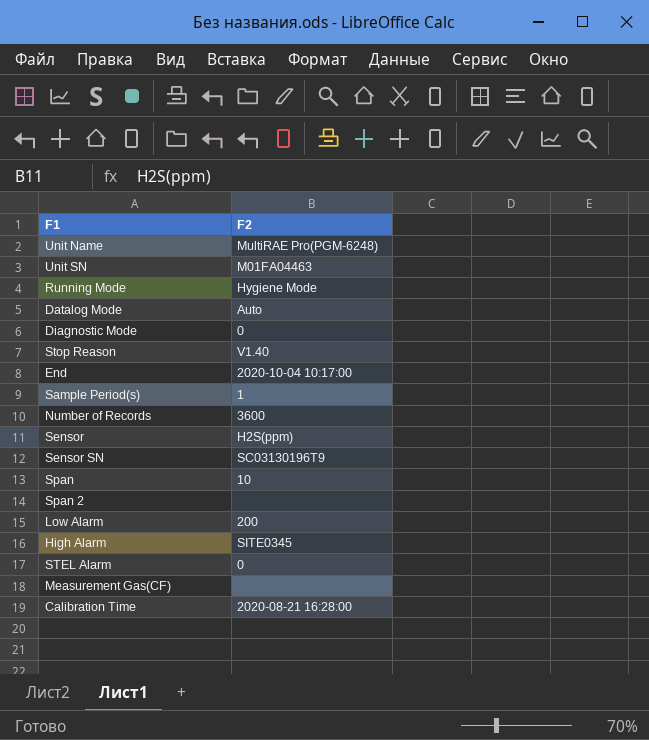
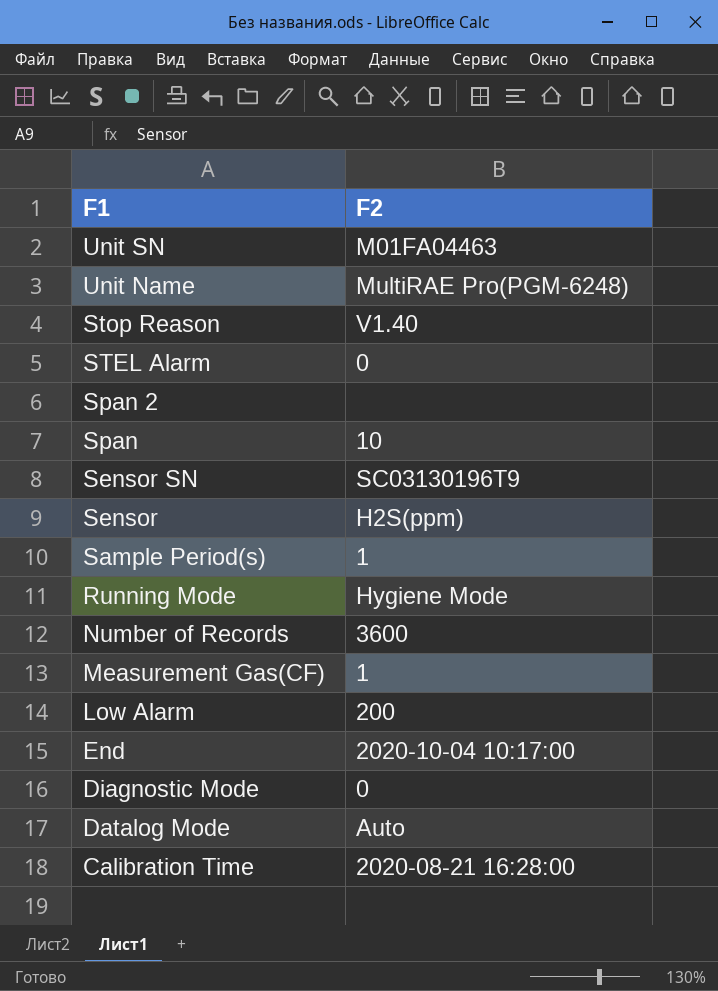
row order: none -> F1 descending
row High Alarm: SITE0345 -> none
Measurement Gas(CF) | F2: none -> 1

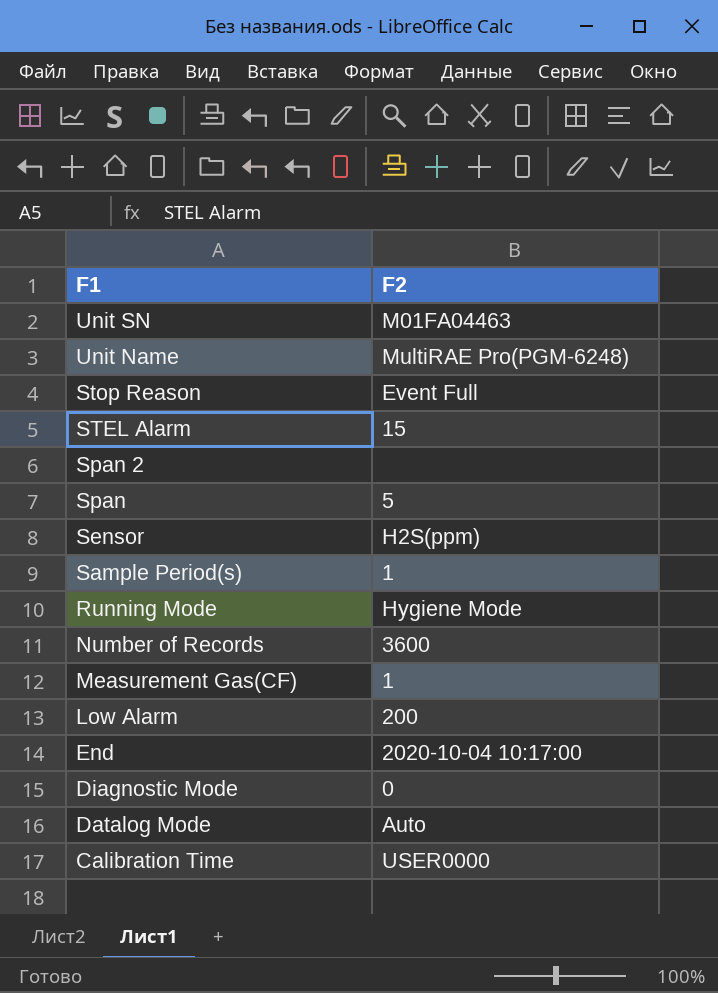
row Sensor SN: SC03130196T9 -> none
Stop Reason | F2: V1.40 -> Event Full
STEL Alarm | F2: 0 -> 15
Span | F2: 10 -> 5
Calibration Time | F2: 2020-08-21 16:28:00 -> USER0000

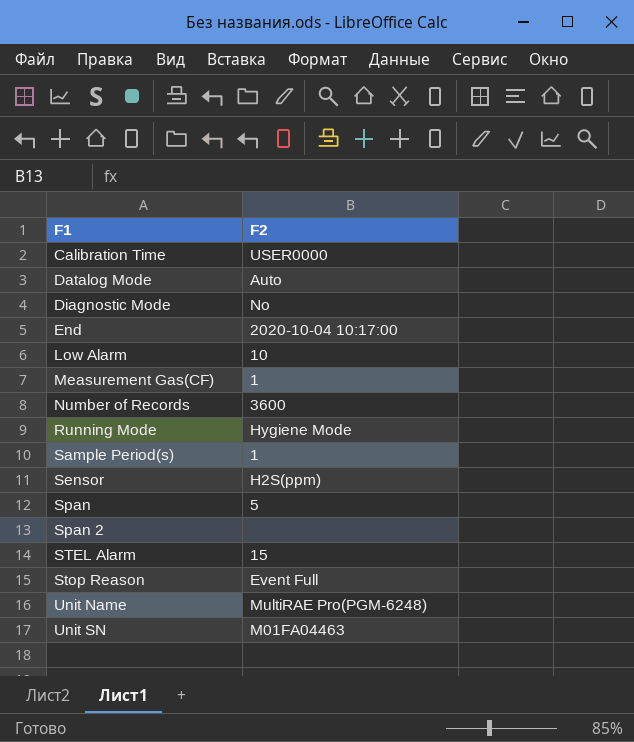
row order: F1 descending -> F1 ascending
Diagnostic Mode | F2: 0 -> No
Low Alarm | F2: 200 -> 10

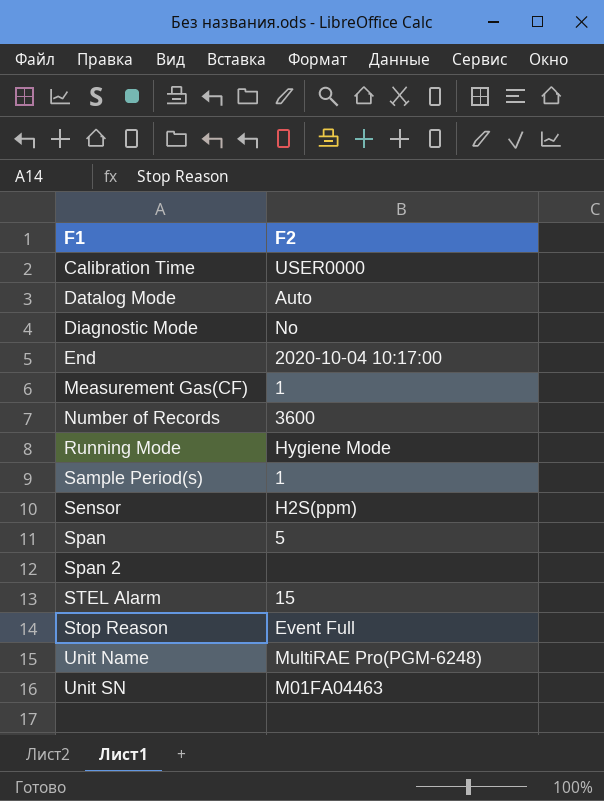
row Low Alarm: 10 -> none

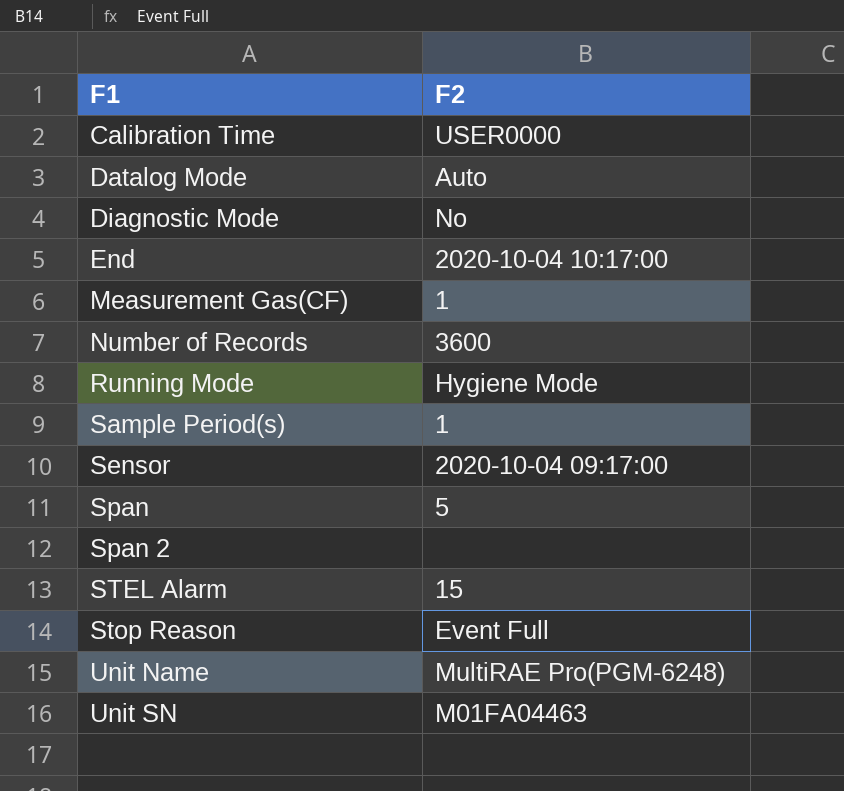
Sensor | F2: H2S(ppm) -> 2020-10-04 09:17:00

